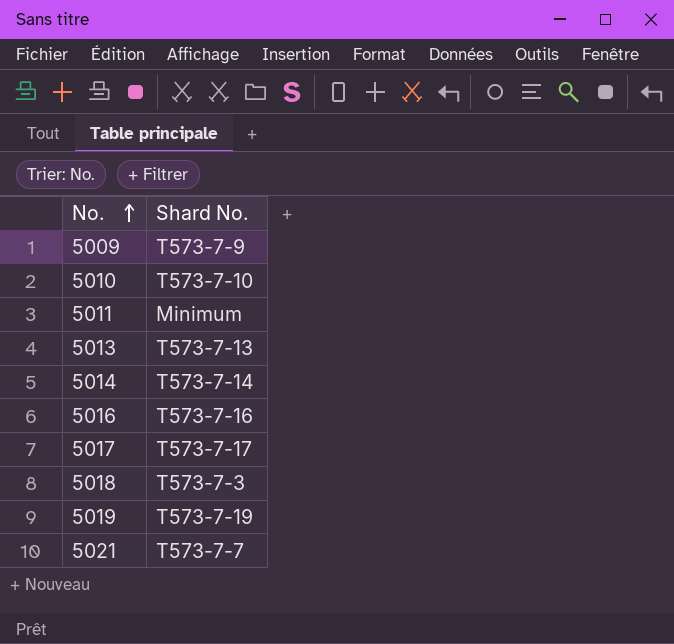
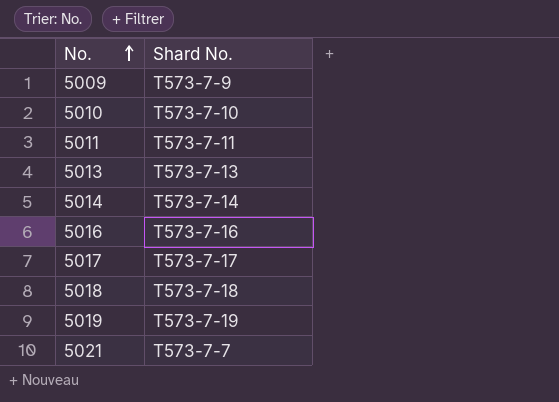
5011 | Shard No.: Minimum -> T573-7-11
5018 | Shard No.: T573-7-3 -> T573-7-18

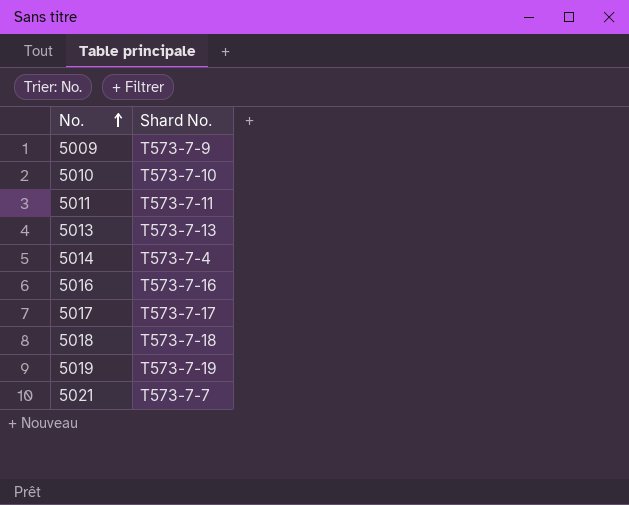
5014 | Shard No.: T573-7-14 -> T573-7-4

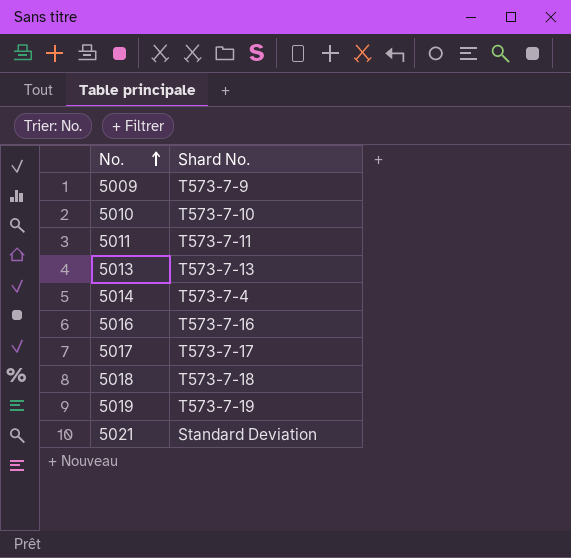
5021 | Shard No.: T573-7-7 -> Standard Deviation

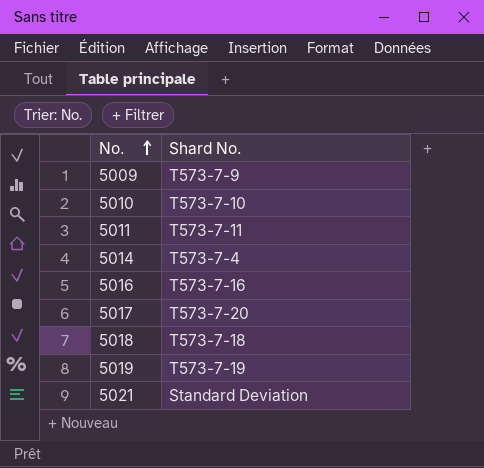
row 5013: T573-7-13 -> none
5017 | Shard No.: T573-7-17 -> T573-7-20

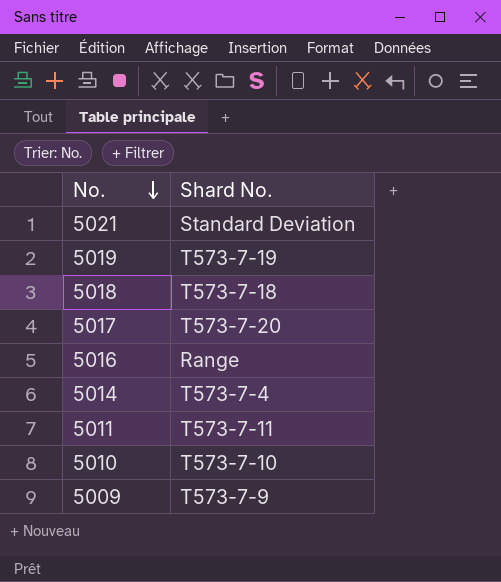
row order: No. ascending -> No. descending
5016 | Shard No.: T573-7-16 -> Range

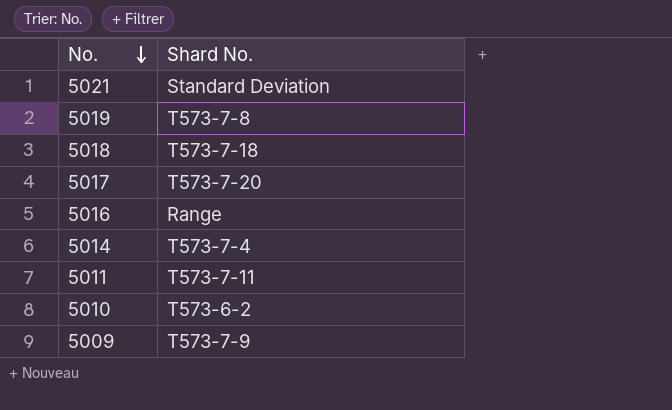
5019 | Shard No.: T573-7-19 -> T573-7-8
5010 | Shard No.: T573-7-10 -> T573-6-2

